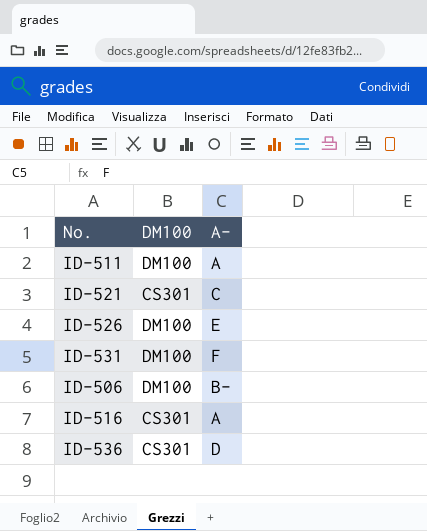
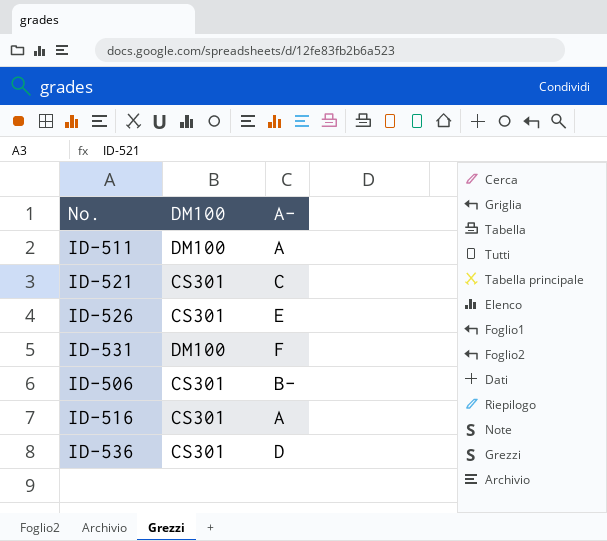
ID-526 | DM100: DM100 -> CS301
ID-506 | DM100: DM100 -> CS301

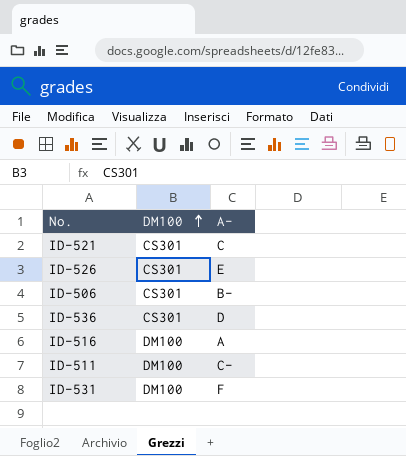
row order: none -> DM100 ascending
ID-516 | DM100: CS301 -> DM100
ID-511 | A-: A -> C-

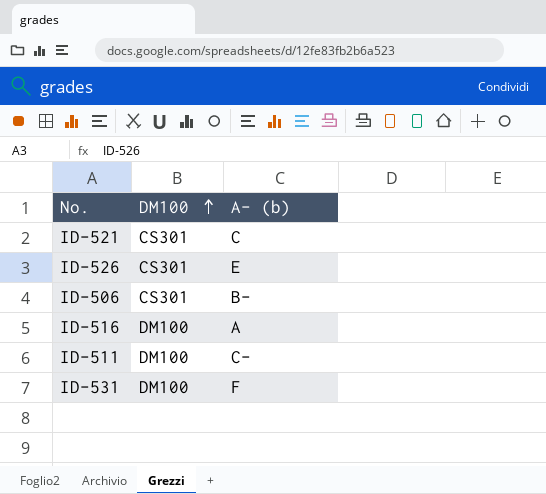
column name: A- -> A- (b)
row ID-536: CS301 | D -> none

